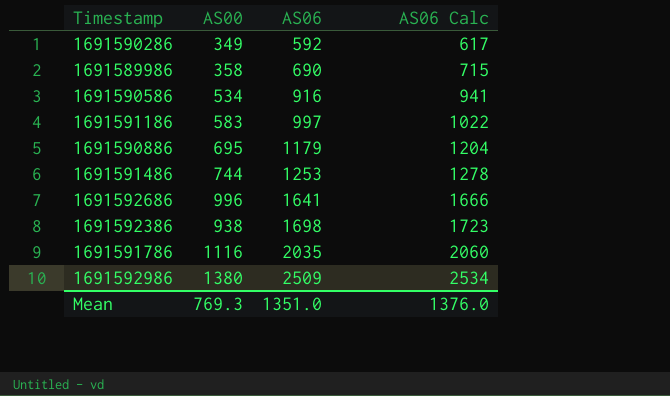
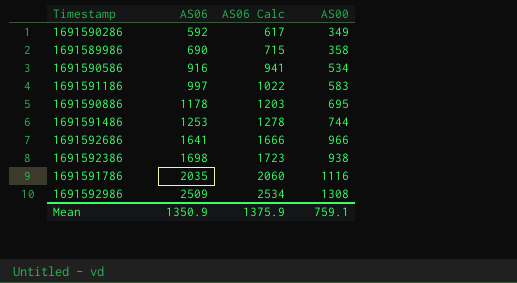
column AS00 | position: 2 -> 4
1691590886 | AS06: 1179 -> 1178
1691590886 | AS06 Calc: 1204 -> 1203
1691592686 | AS00: 996 -> 966
1691592986 | AS00: 1380 -> 1308
Mean | AS06: 1351.0 -> 1350.9
Mean | AS06 Calc: 1376.0 -> 1375.9
Mean | AS00: 769.3 -> 759.1

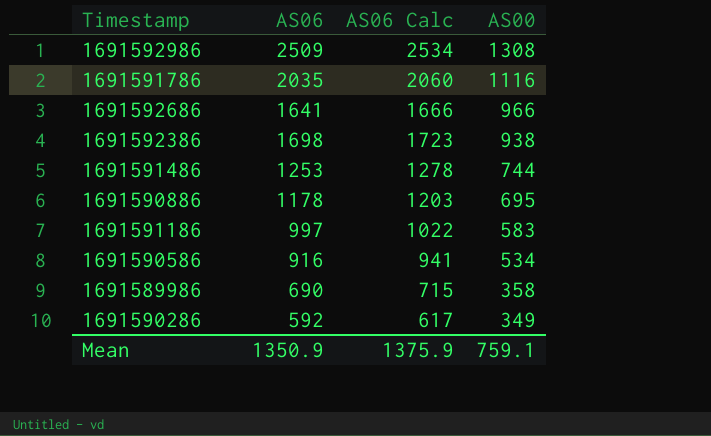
row order: AS06 ascending -> AS00 descending

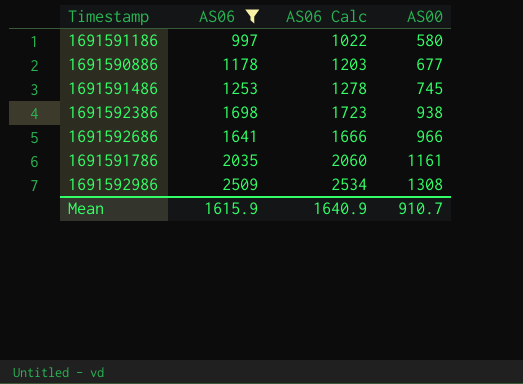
filter: none -> AS06 >= 997
row order: AS00 descending -> AS00 ascending
1691591186 | AS00: 583 -> 580
1691590886 | AS00: 695 -> 677
1691591486 | AS00: 744 -> 745
1691591786 | AS00: 1116 -> 1161
Mean | AS06: 1350.9 -> 1615.9
Mean | AS06 Calc: 1375.9 -> 1640.9
Mean | AS00: 759.1 -> 910.7

